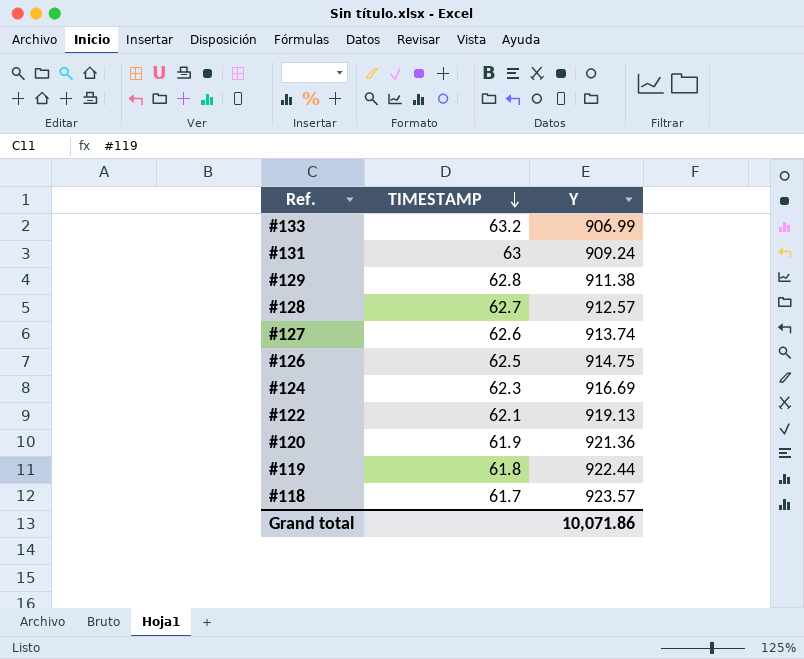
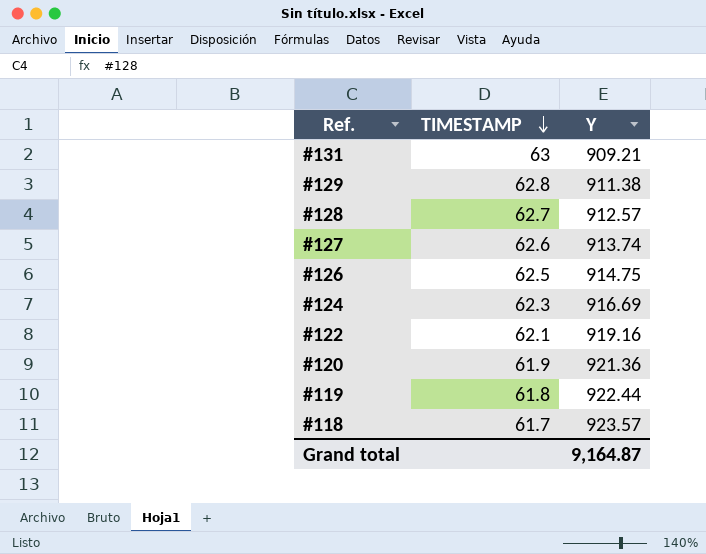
row #133: 63.2 | 906.99 -> none
#131 | Y: 909.24 -> 909.21
#122 | Y: 919.13 -> 919.16
Grand total | Y: 10,071.86 -> 9,164.87

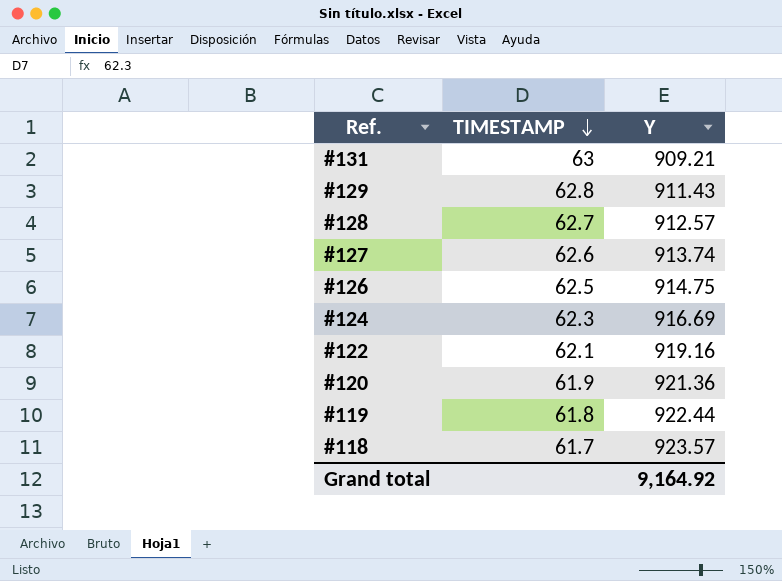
#129 | Y: 911.38 -> 911.43
Grand total | Y: 9,164.87 -> 9,164.92

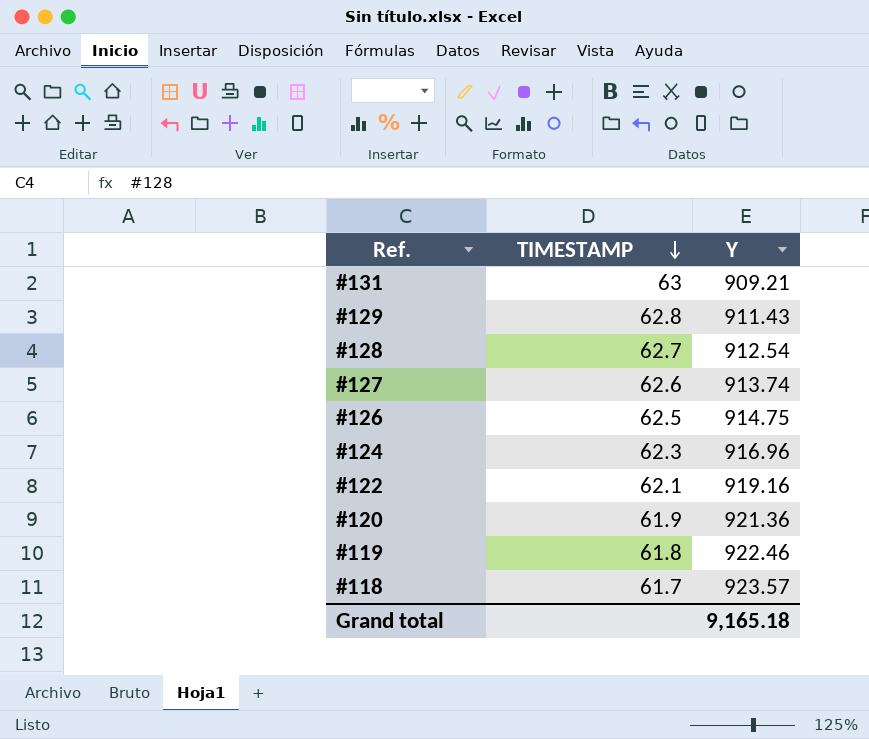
#128 | Y: 912.57 -> 912.54
#124 | Y: 916.69 -> 916.96
#119 | Y: 922.44 -> 922.46
Grand total | Y: 9,164.92 -> 9,165.18

